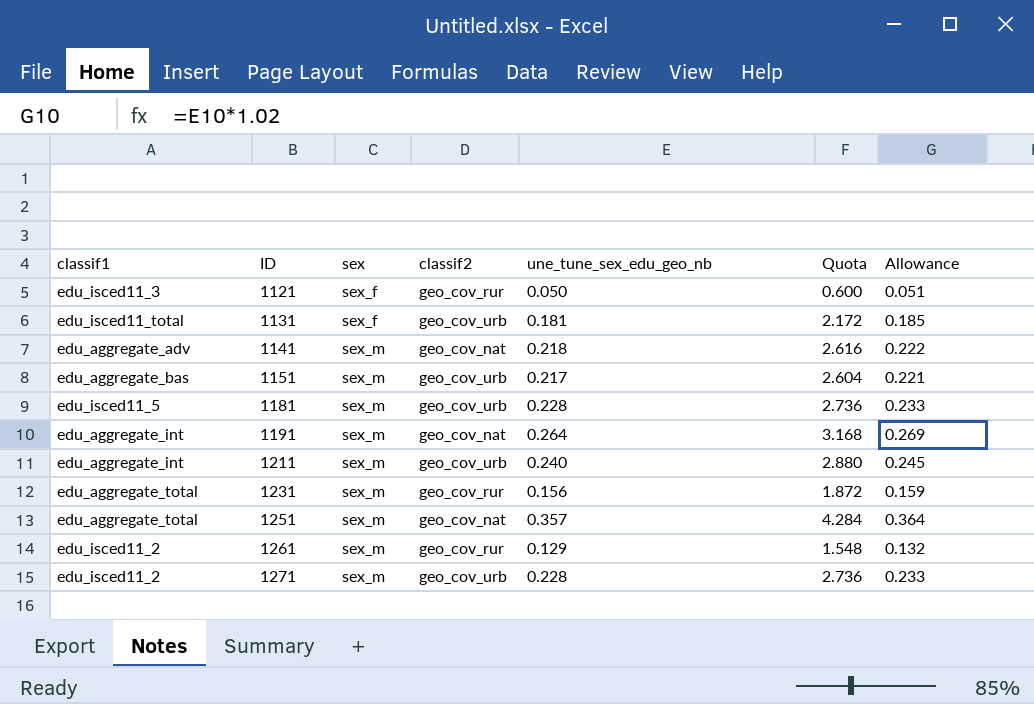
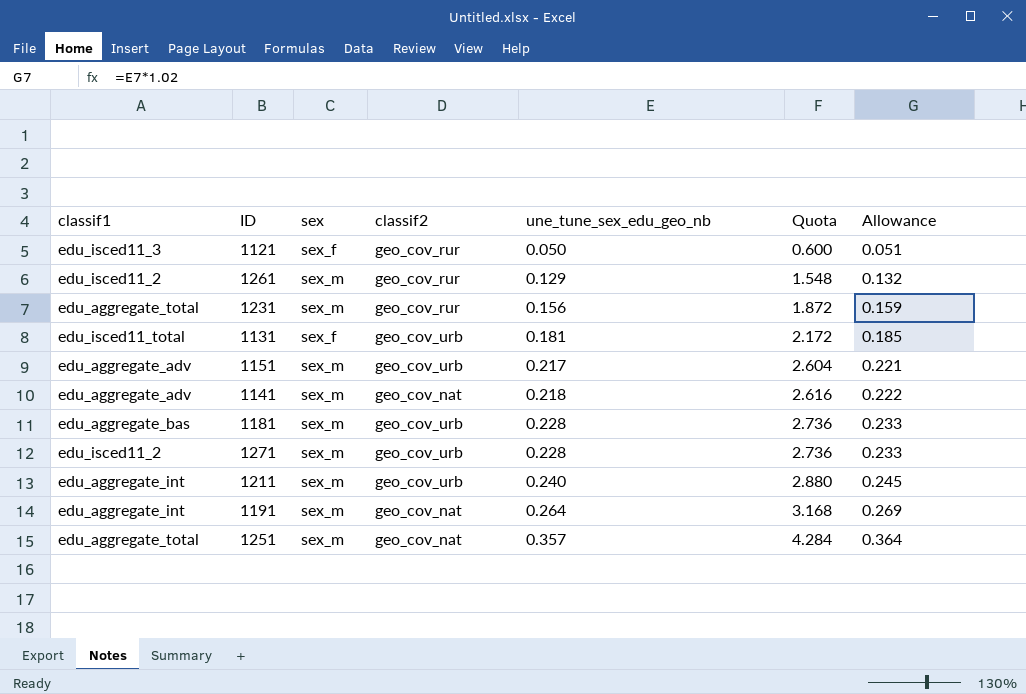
row order: ID ascending -> une_tune_sex_edu_geo_nb ascending
1151 | classif1: edu_aggregate_bas -> edu_aggregate_adv
1181 | classif1: edu_isced11_5 -> edu_aggregate_bas

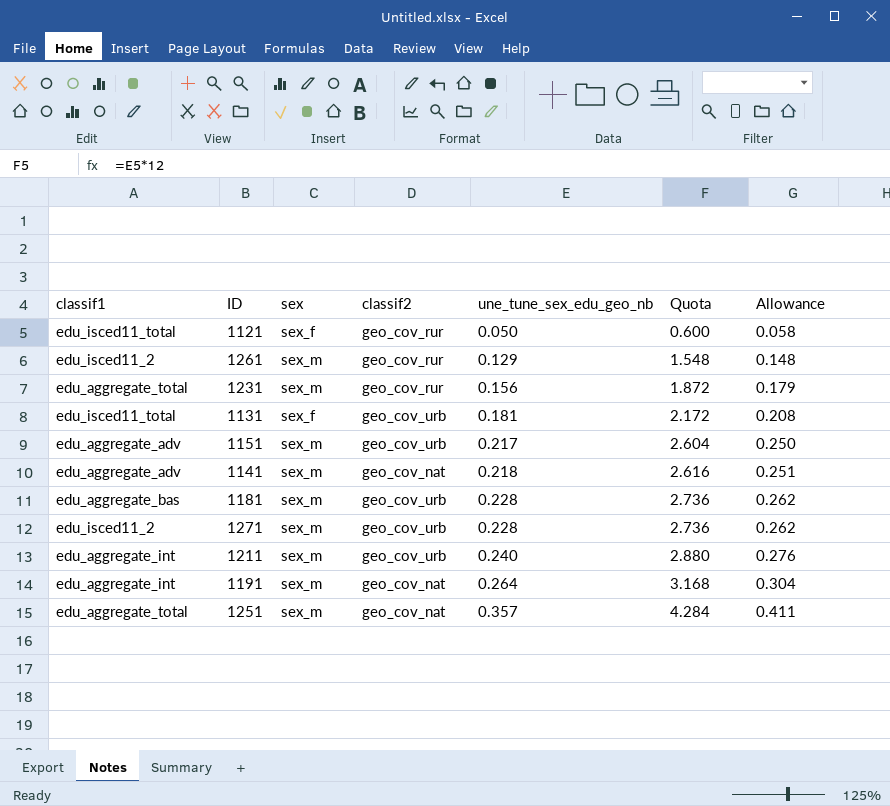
column Allowance | formula: [une_tune_sex_edu_geo_nb] * 1.02 -> [une_tune_sex_edu_geo_nb] * 1.15
1121 | classif1: edu_isced11_3 -> edu_isced11_total

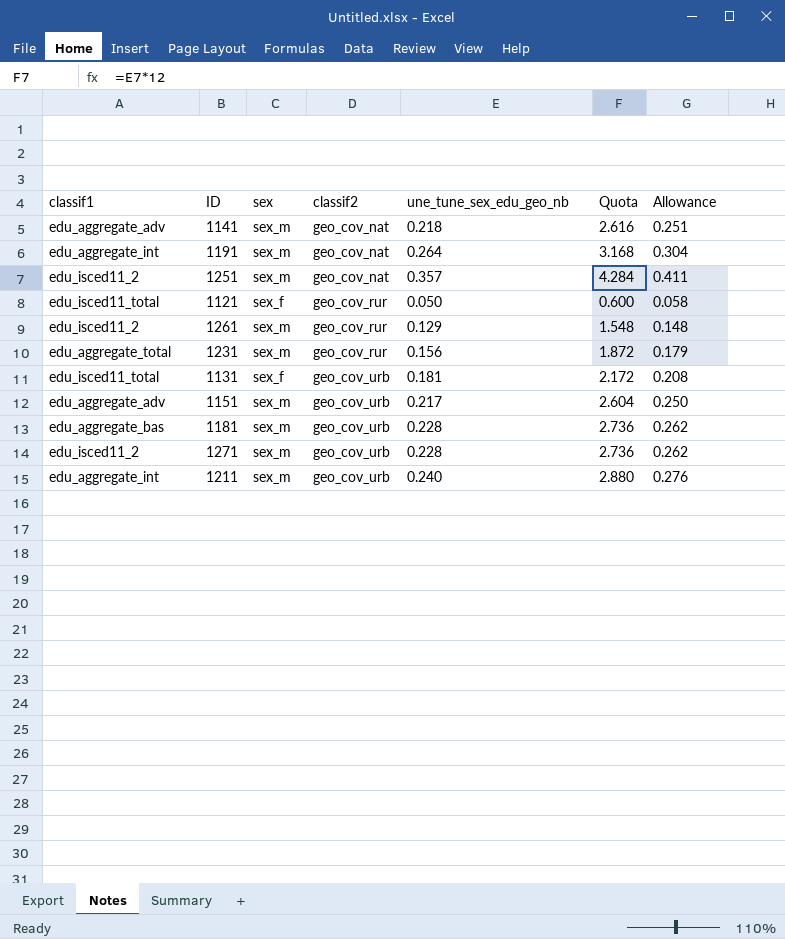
row order: une_tune_sex_edu_geo_nb ascending -> classif2 ascending
1251 | classif1: edu_aggregate_total -> edu_isced11_2

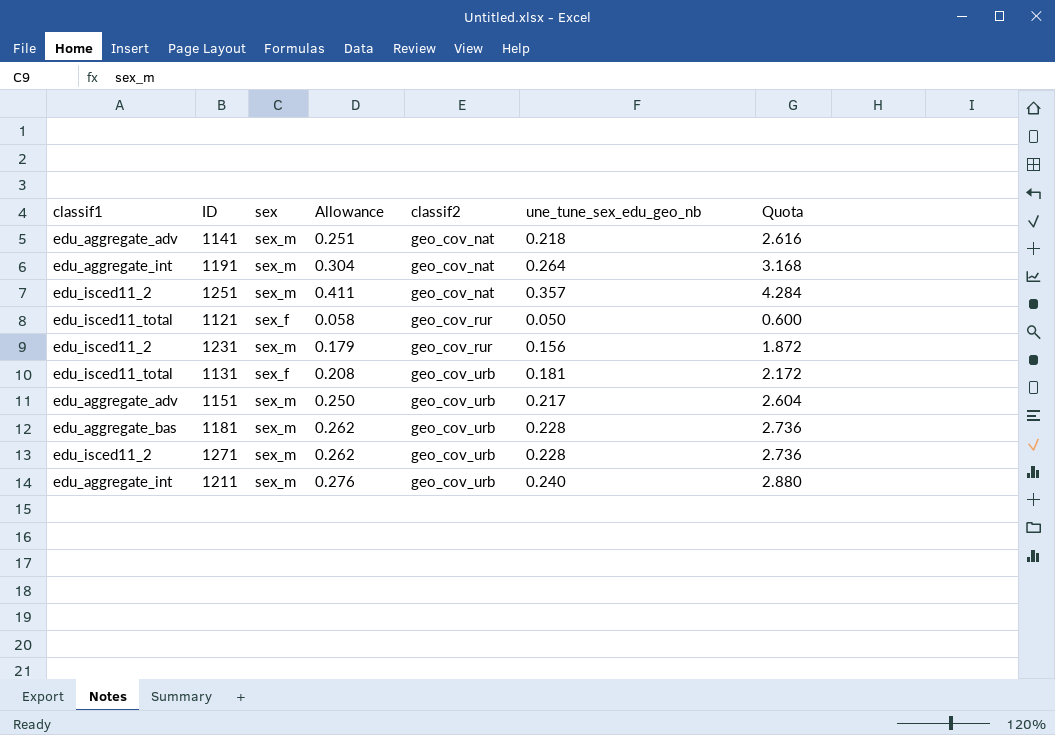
column Allowance | position: 7 -> 4
row 1261: edu_isced11_2 | sex_m | geo_cov_rur | 0.129 | 1.548 | 0.148 -> none
1231 | classif1: edu_aggregate_total -> edu_isced11_2

